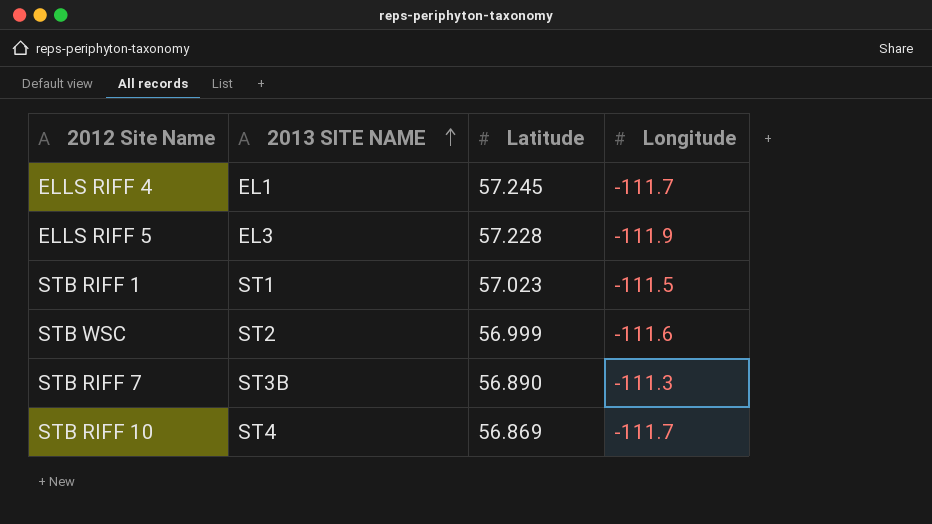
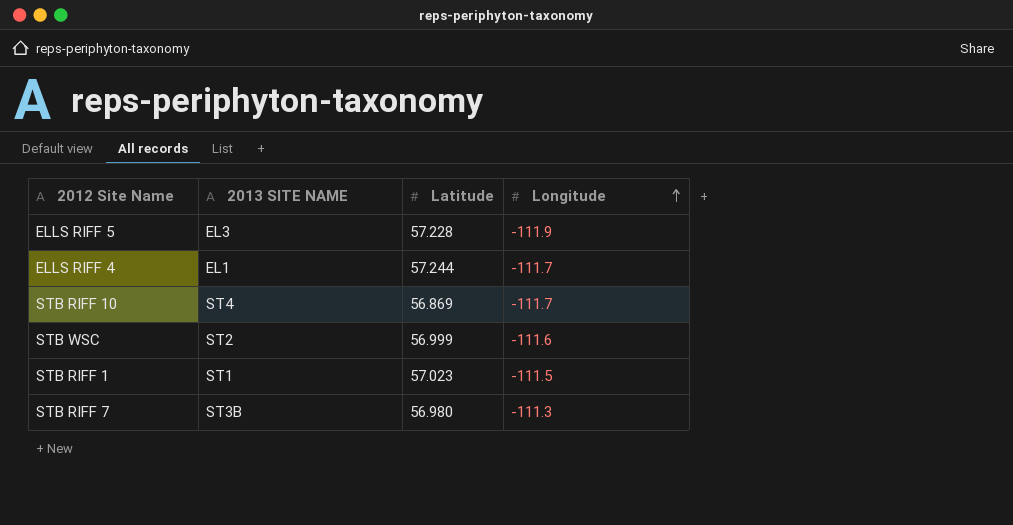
row order: 2013 SITE NAME ascending -> Longitude ascending
ELLS RIFF 4 | Latitude: 57.245 -> 57.244
STB RIFF 7 | Latitude: 56.890 -> 56.980

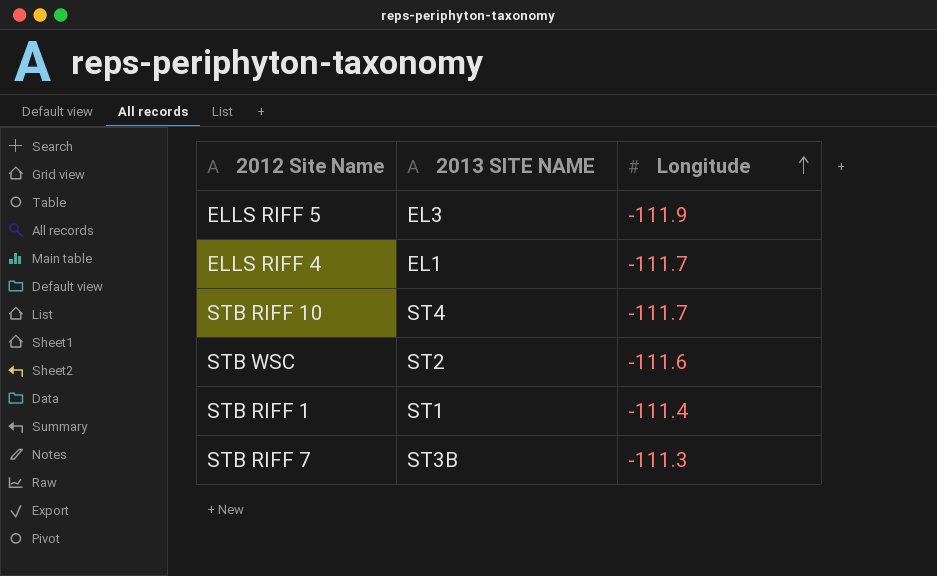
column Latitude | position: 3 -> none
STB RIFF 1 | Longitude: -111.5 -> -111.4

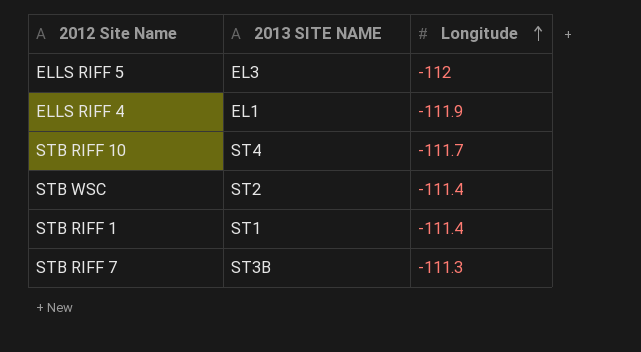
ELLS RIFF 5 | Longitude: -111.9 -> -112
ELLS RIFF 4 | Longitude: -111.7 -> -111.9
STB WSC | Longitude: -111.6 -> -111.4

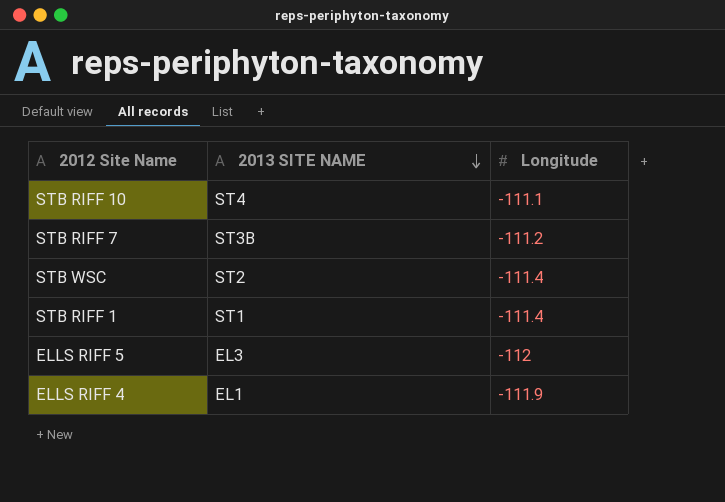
row order: Longitude ascending -> 2013 SITE NAME descending
STB RIFF 10 | Longitude: -111.7 -> -111.1
STB RIFF 7 | Longitude: -111.3 -> -111.2

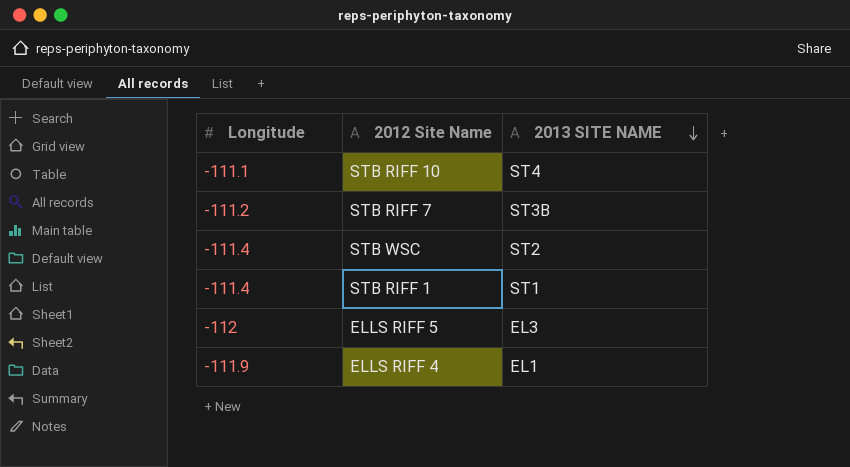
column Longitude | position: 3 -> 1

